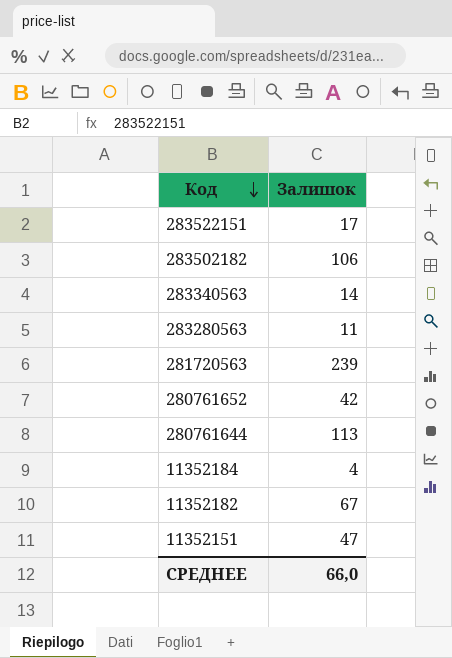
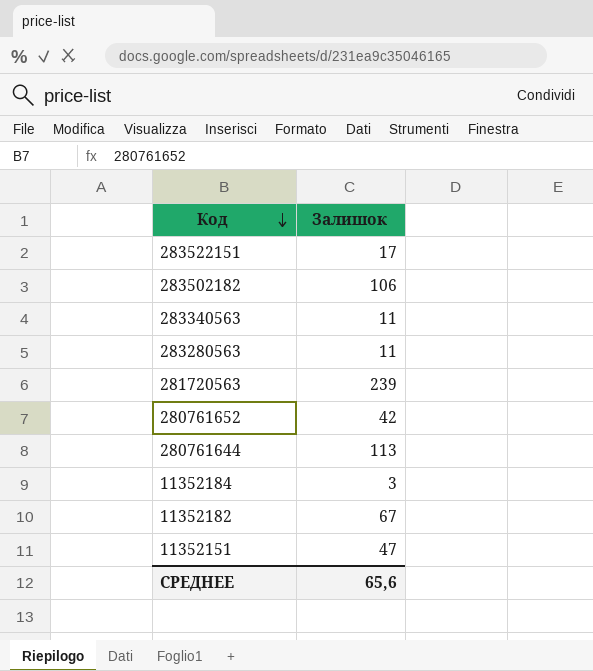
283340563 | Залишок: 14 -> 11
11352184 | Залишок: 4 -> 3
СРЕДНЕЕ | Залишок: 66,0 -> 65,6

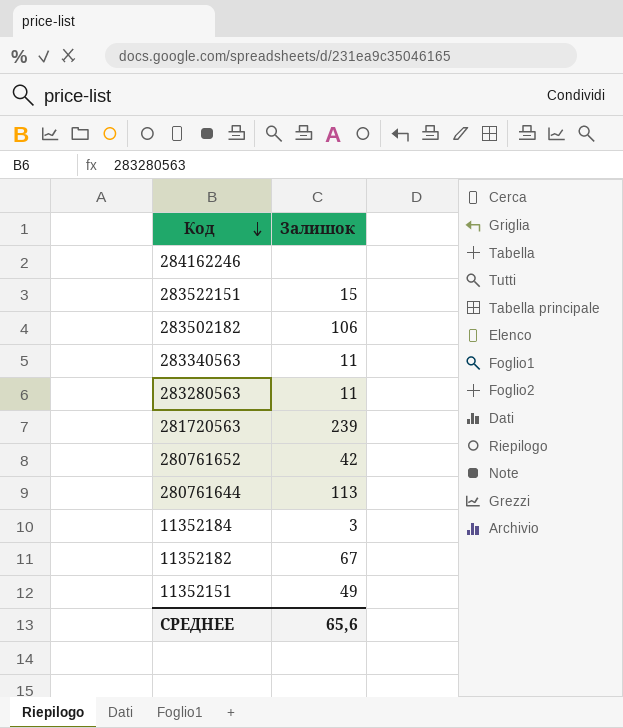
row 284162246: none -> none
283522151 | Залишок: 17 -> 15
11352151 | Залишок: 47 -> 49

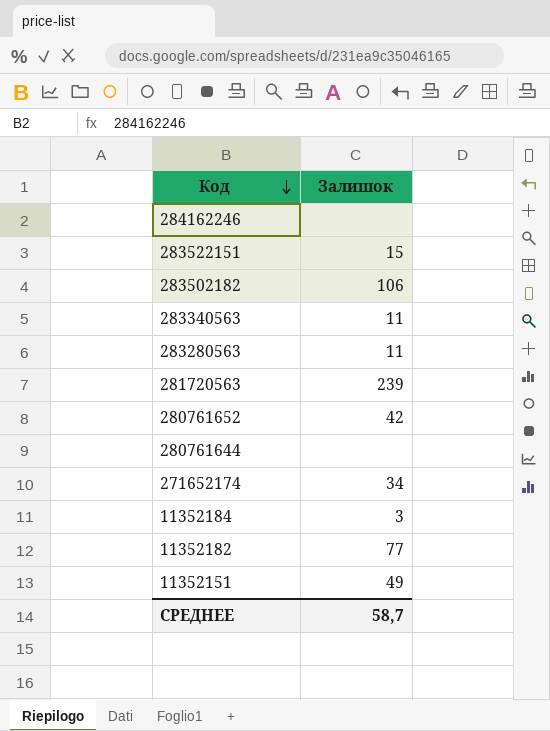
280761644 | Залишок: 113 -> none
row 271652174: none -> 34
11352182 | Залишок: 67 -> 77
СРЕДНЕЕ | Залишок: 65,6 -> 58,7

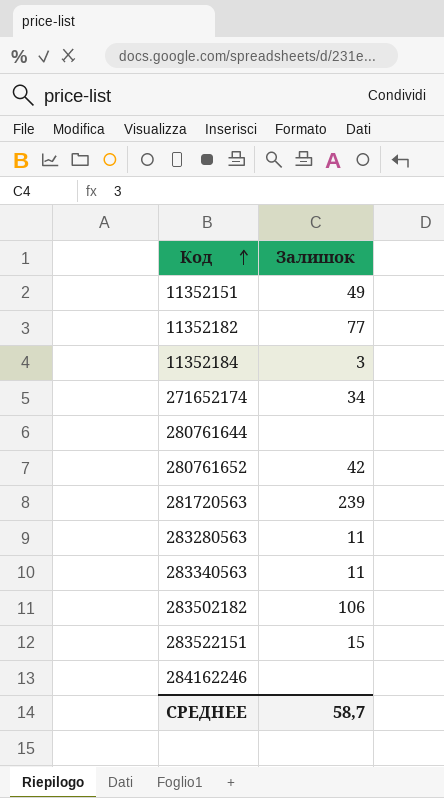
row order: Код descending -> Код ascending

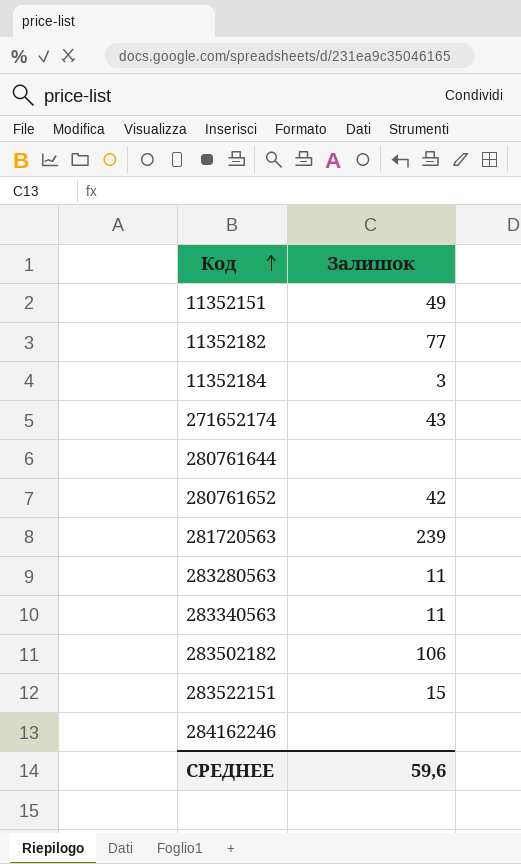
271652174 | Залишок: 34 -> 43
СРЕДНЕЕ | Залишок: 58,7 -> 59,6

